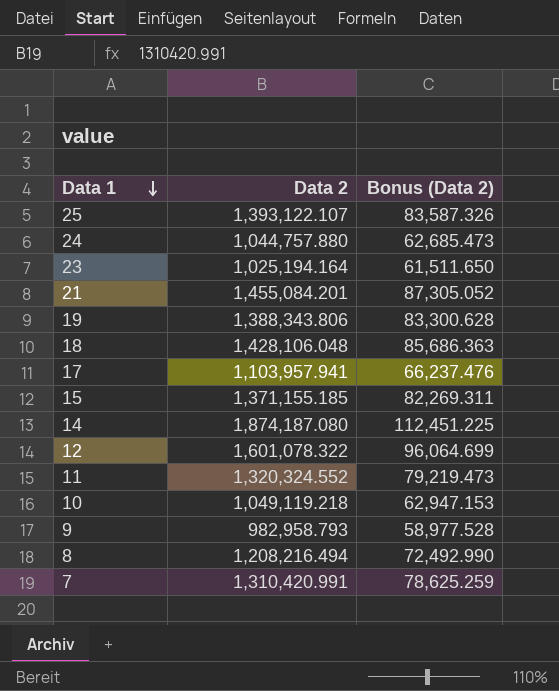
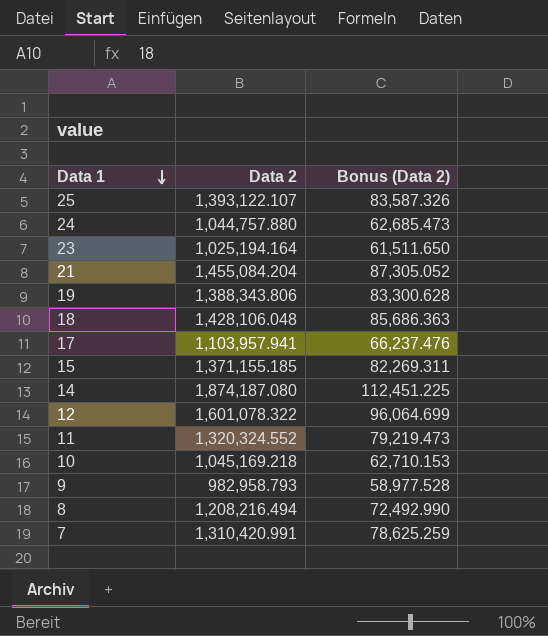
21 | Data 2: 1,455,084.201 -> 1,455,084.204
10 | Data 2: 1,049,119.218 -> 1,045,169.218
10 | Bonus (Data 2): 62,947.153 -> 62,710.153

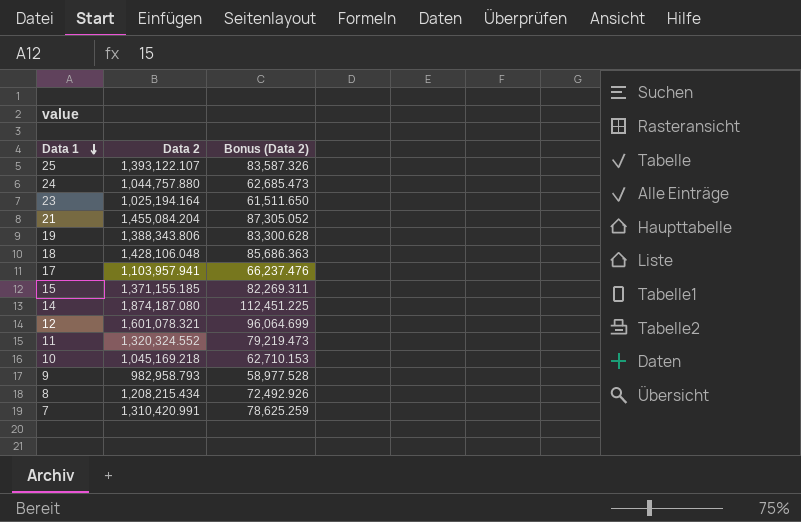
12 | Data 2: 1,601,078.322 -> 1,601,078.321
8 | Data 2: 1,208,216.494 -> 1,208,215.434
8 | Bonus (Data 2): 72,492.990 -> 72,492.926

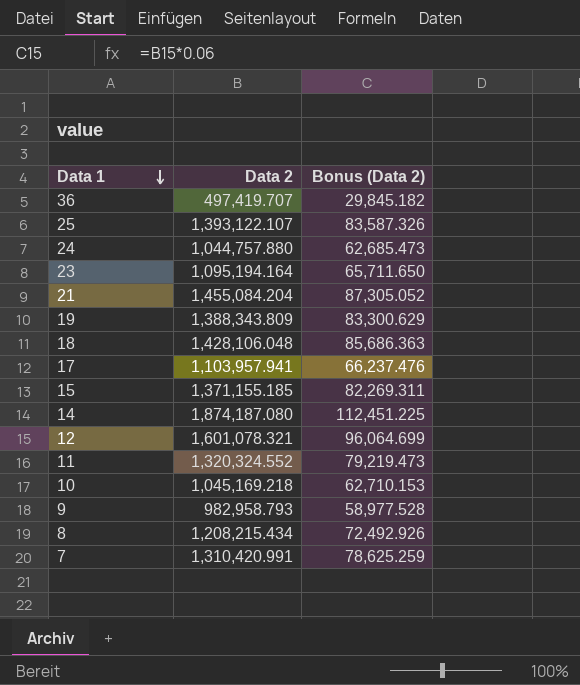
row 36: none -> 497,419.707 | 29,845.182
23 | Data 2: 1,025,194.164 -> 1,095,194.164
23 | Bonus (Data 2): 61,511.650 -> 65,711.650
19 | Data 2: 1,388,343.806 -> 1,388,343.809
19 | Bonus (Data 2): 83,300.628 -> 83,300.629

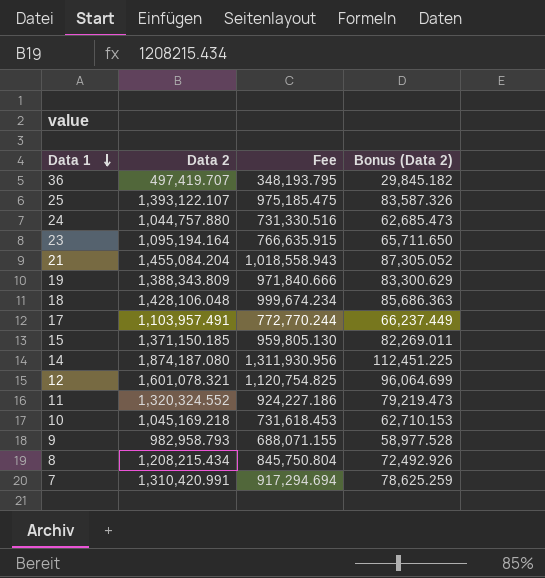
column Fee | formula: none -> [Data 2] * 0.7
17 | Data 2: 1,103,957.941 -> 1,103,957.491
17 | Bonus (Data 2): 66,237.476 -> 66,237.449
15 | Data 2: 1,371,155.185 -> 1,371,150.185
15 | Bonus (Data 2): 82,269.311 -> 82,269.011

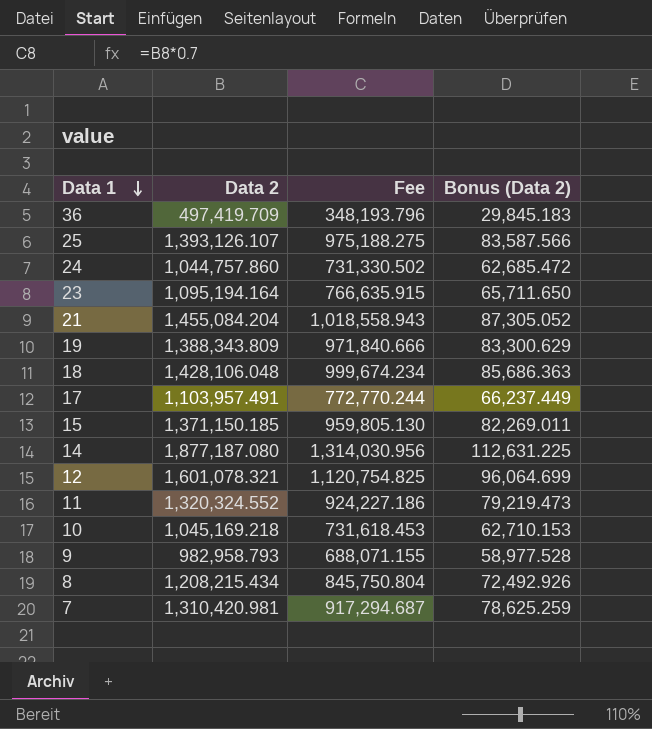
36 | Data 2: 497,419.707 -> 497,419.709
36 | Fee: 348,193.795 -> 348,193.796
36 | Bonus (Data 2): 29,845.182 -> 29,845.183
25 | Data 2: 1,393,122.107 -> 1,393,126.107
25 | Fee: 975,185.475 -> 975,188.275
25 | Bonus (Data 2): 83,587.326 -> 83,587.566
24 | Data 2: 1,044,757.880 -> 1,044,757.860
24 | Fee: 731,330.516 -> 731,330.502
24 | Bonus (Data 2): 62,685.473 -> 62,685.472
14 | Data 2: 1,874,187.080 -> 1,877,187.080
14 | Fee: 1,311,930.956 -> 1,314,030.956
14 | Bonus (Data 2): 112,451.225 -> 112,631.225
7 | Data 2: 1,310,420.991 -> 1,310,420.981
7 | Fee: 917,294.694 -> 917,294.687

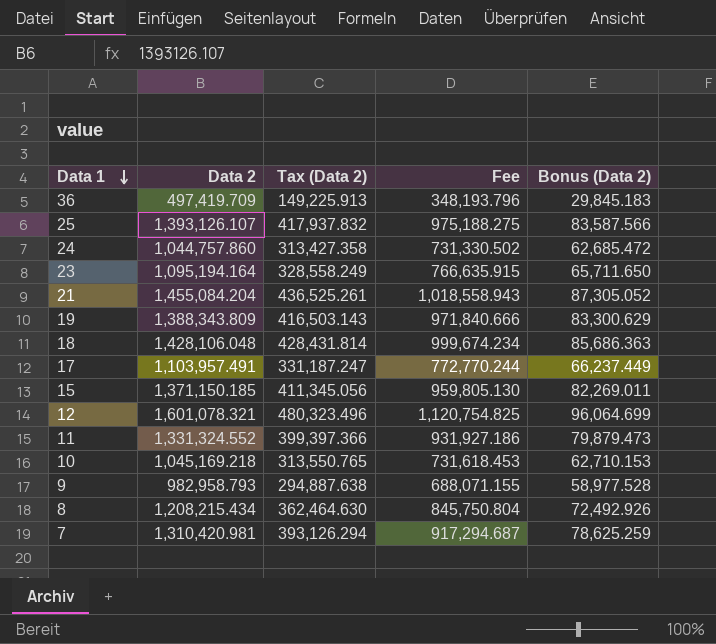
column Tax (Data 2) | formula: none -> [Data 2] * 0.3
row 14: 1,877,187.080 | 1,314,030.956 | 112,631.225 -> none
11 | Data 2: 1,320,324.552 -> 1,331,324.552
11 | Fee: 924,227.186 -> 931,927.186
11 | Bonus (Data 2): 79,219.473 -> 79,879.473

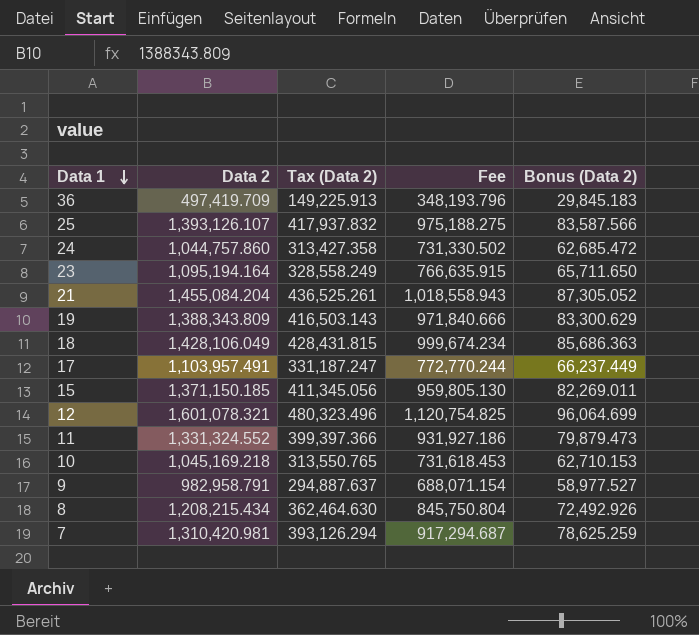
18 | Data 2: 1,428,106.048 -> 1,428,106.049
18 | Tax (Data 2): 428,431.814 -> 428,431.815
9 | Data 2: 982,958.793 -> 982,958.791
9 | Tax (Data 2): 294,887.638 -> 294,887.637
9 | Fee: 688,071.155 -> 688,071.154
9 | Bonus (Data 2): 58,977.528 -> 58,977.527

